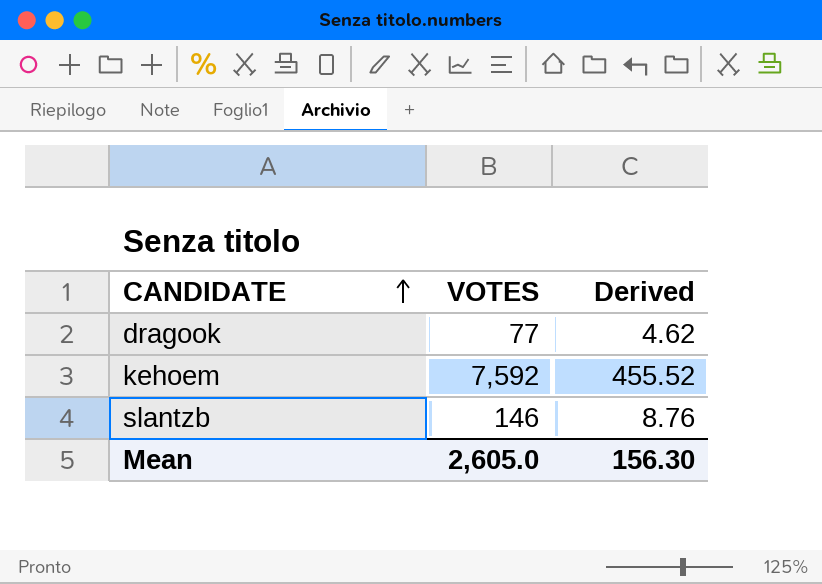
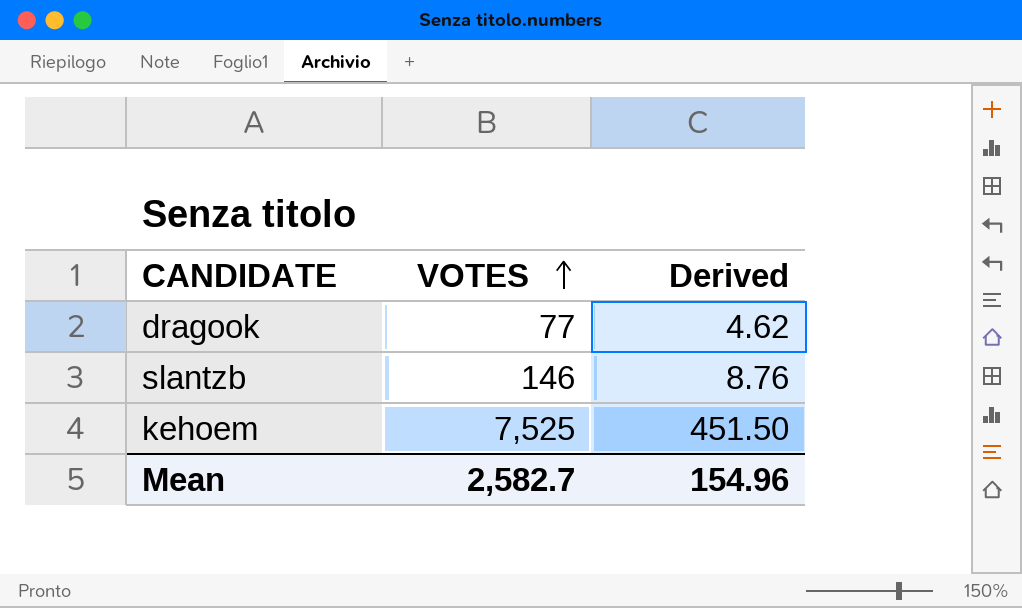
row order: CANDIDATE ascending -> VOTES ascending
kehoem | VOTES: 7,592 -> 7,525
kehoem | Derived: 455.52 -> 451.50
Mean | VOTES: 2,605.0 -> 2,582.7
Mean | Derived: 156.30 -> 154.96

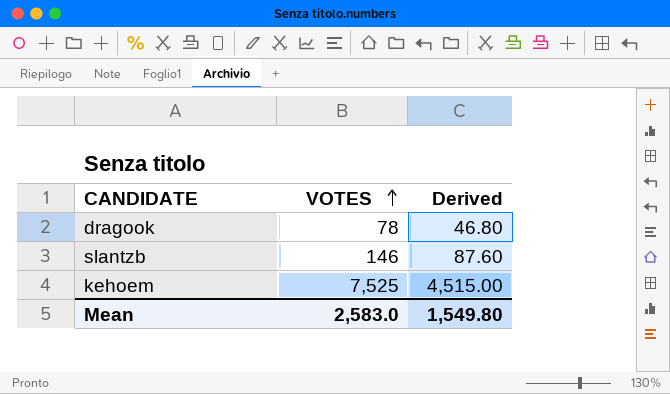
column Derived | formula: [VOTES] * 0.06 -> [VOTES] * 0.6
dragook | VOTES: 77 -> 78
Mean | VOTES: 2,582.7 -> 2,583.0
Mean | Derived: 154.96 -> 1,549.80

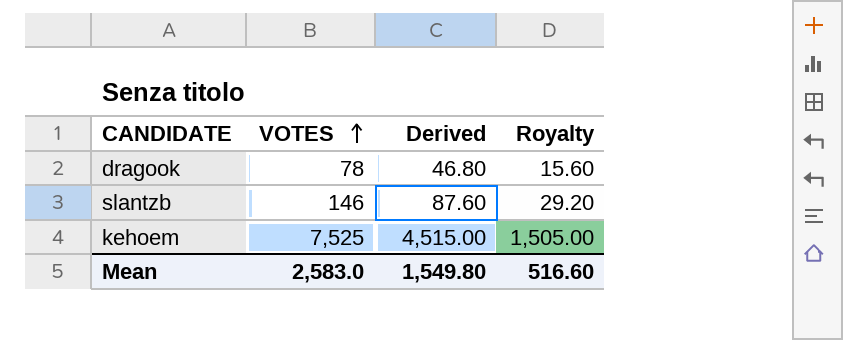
column Royalty | formula: none -> [VOTES] * 0.2

